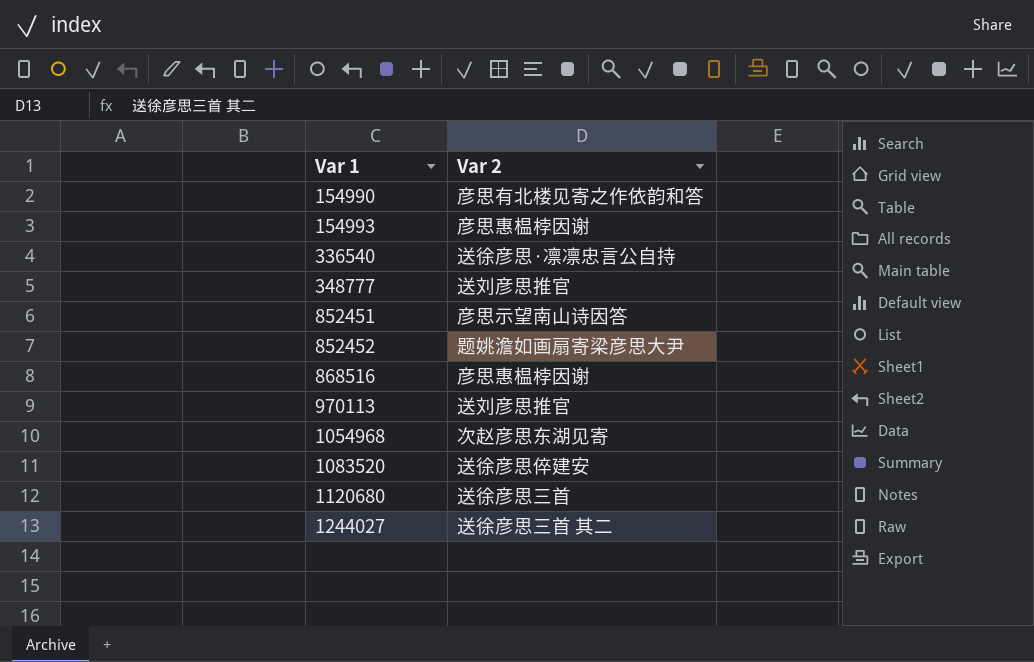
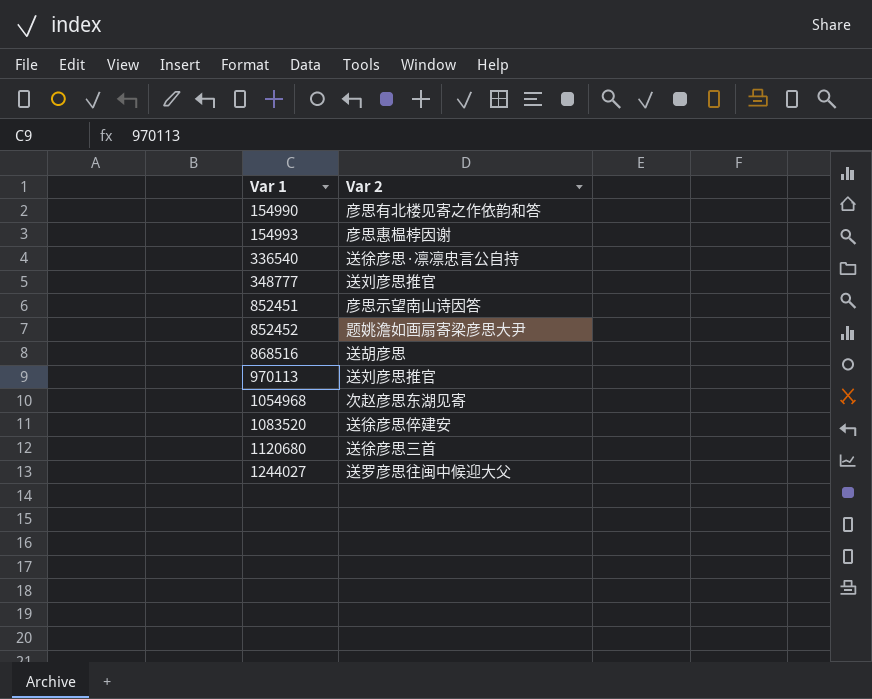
868516 | Var 2: 彦思惠榅桲因谢 -> 送胡彦思
1244027 | Var 2: 送徐彦思三首 其二 -> 送罗彦思往闽中候迎大父

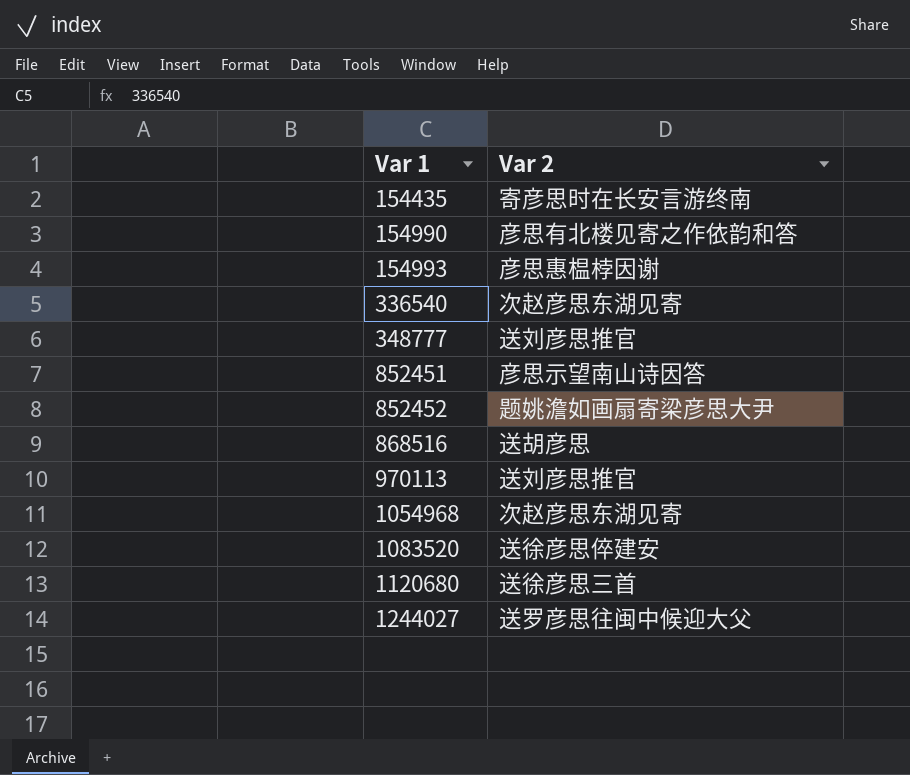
row 154435: none -> 寄彦思时在长安言游终南
336540 | Var 2: 送徐彦思·凛凛忠言公自持 -> 次赵彦思东湖见寄

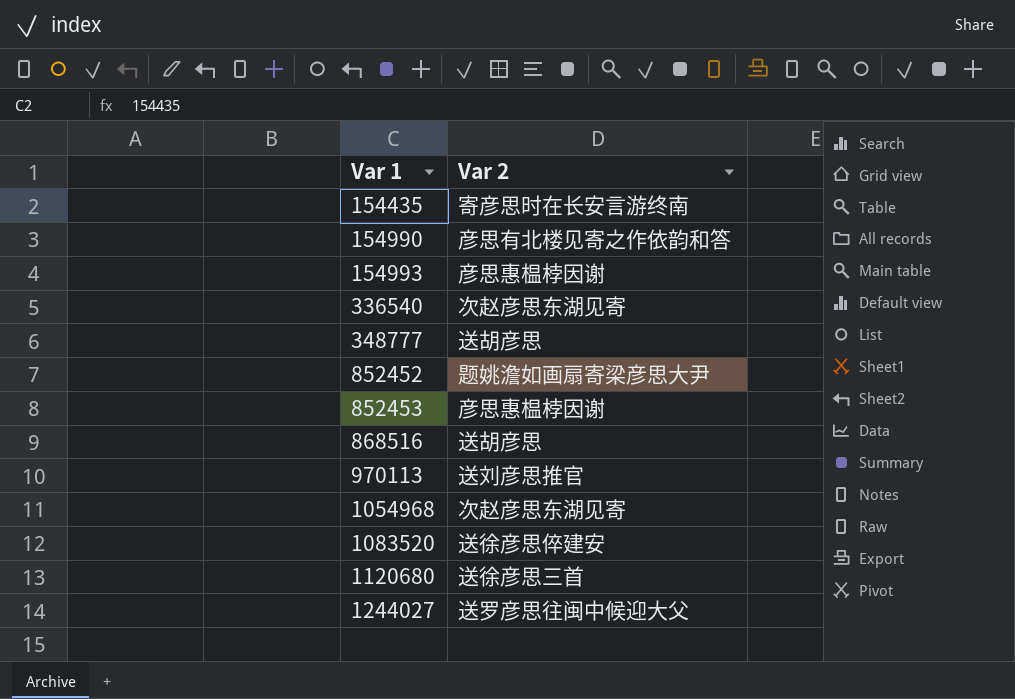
row 852451: 彦思示望南山诗因答 -> none
348777 | Var 2: 送刘彦思推官 -> 送胡彦思
row 852453: none -> 彦思惠榅桲因谢

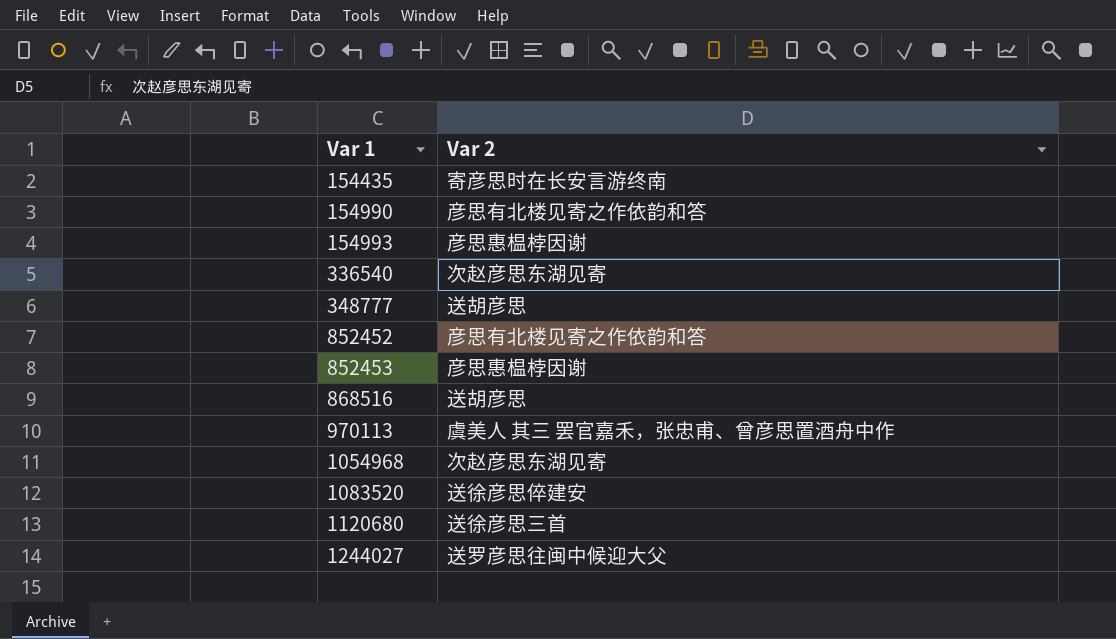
852452 | Var 2: 题姚澹如画扇寄梁彦思大尹 -> 彦思有北楼见寄之作依韵和答
970113 | Var 2: 送刘彦思推官 -> 虞美人 其三 罢官嘉禾，张忠甫、曾彦思置酒舟中作

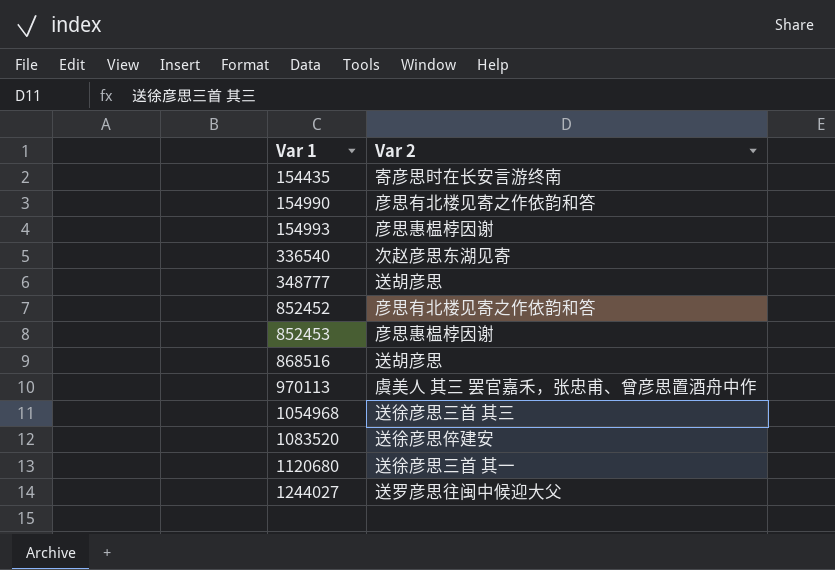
1054968 | Var 2: 次赵彦思东湖见寄 -> 送徐彦思三首 其三
1120680 | Var 2: 送徐彦思三首 -> 送徐彦思三首 其一

